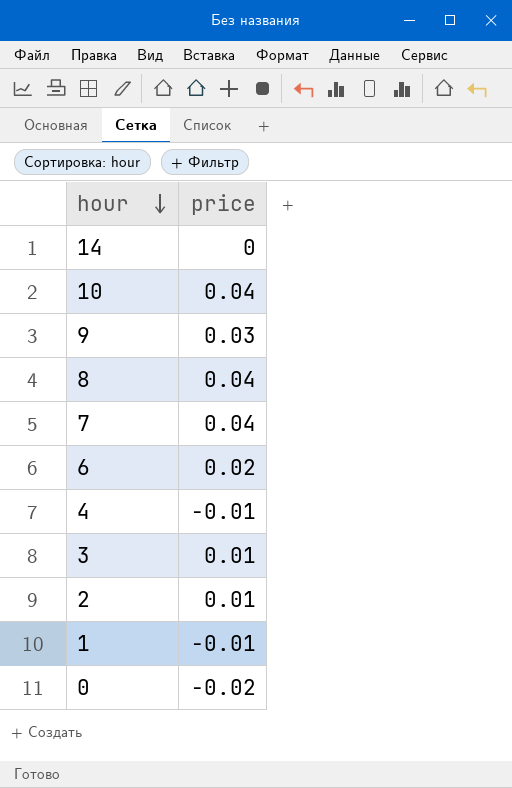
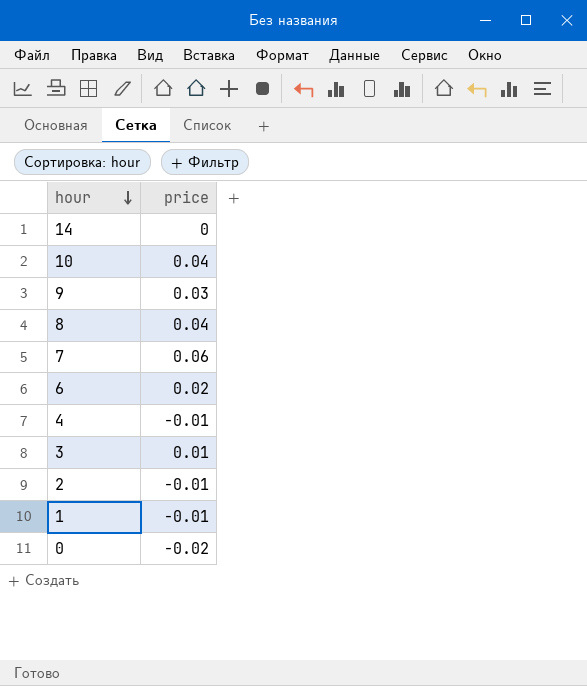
7 | price: 0.04 -> 0.06
2 | price: 0.01 -> -0.01

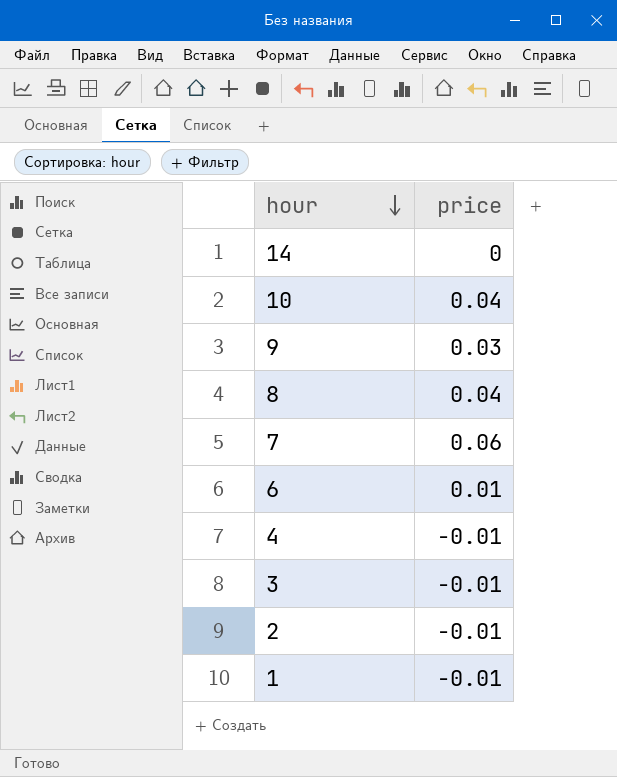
row 0: -0.02 -> none
6 | price: 0.02 -> 0.01
3 | price: 0.01 -> -0.01

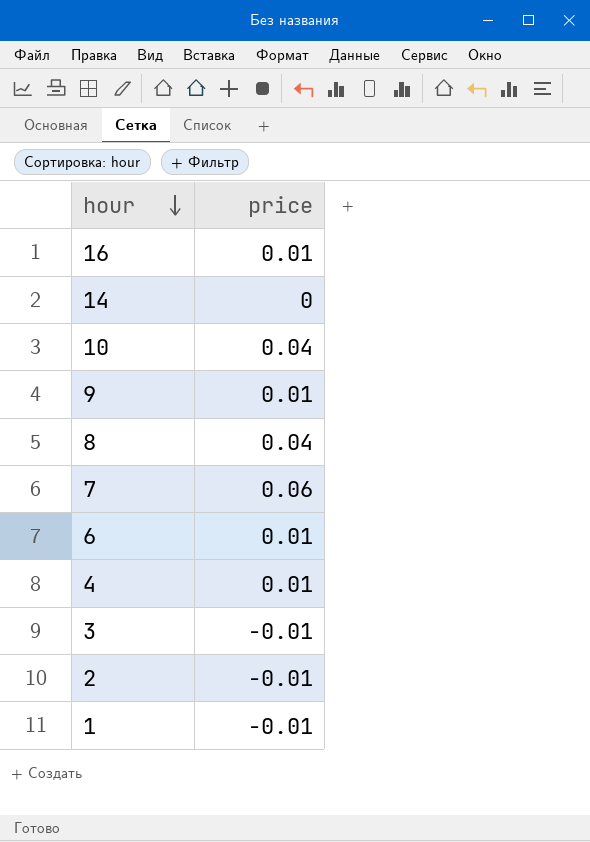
row 16: none -> 0.01
9 | price: 0.03 -> 0.01
4 | price: -0.01 -> 0.01

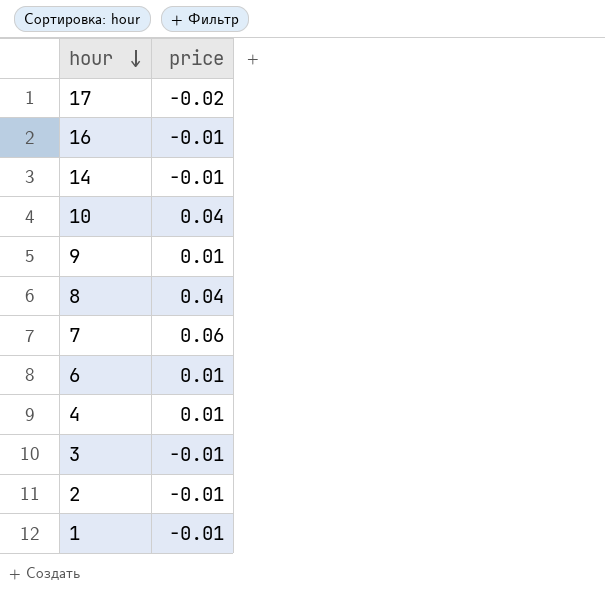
row 17: none -> -0.02
16 | price: 0.01 -> -0.01
14 | price: 0 -> -0.01

